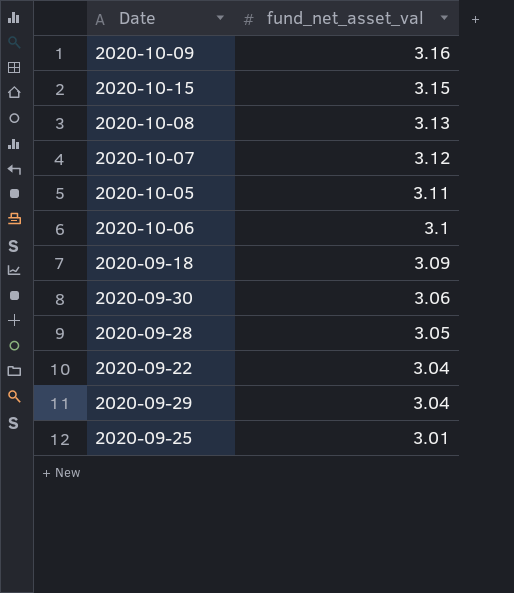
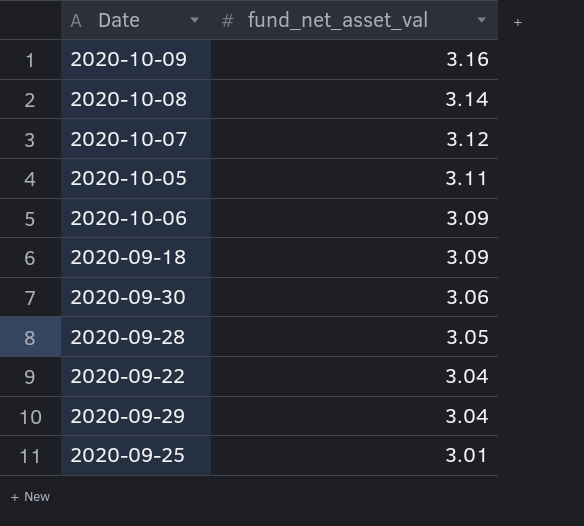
row 2020-10-15: 3.15 -> none
2020-10-08 | fund_net_asset_val: 3.13 -> 3.14
2020-10-06 | fund_net_asset_val: 3.1 -> 3.09

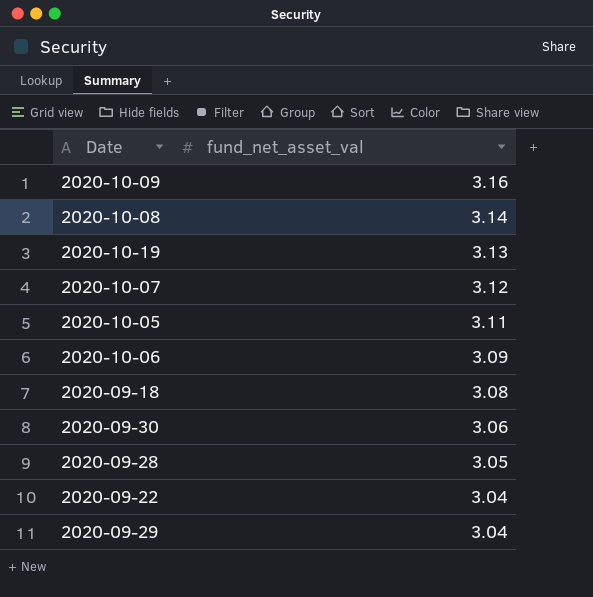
row 2020-09-25: 3.01 -> none
row 2020-10-19: none -> 3.13
2020-09-18 | fund_net_asset_val: 3.09 -> 3.08

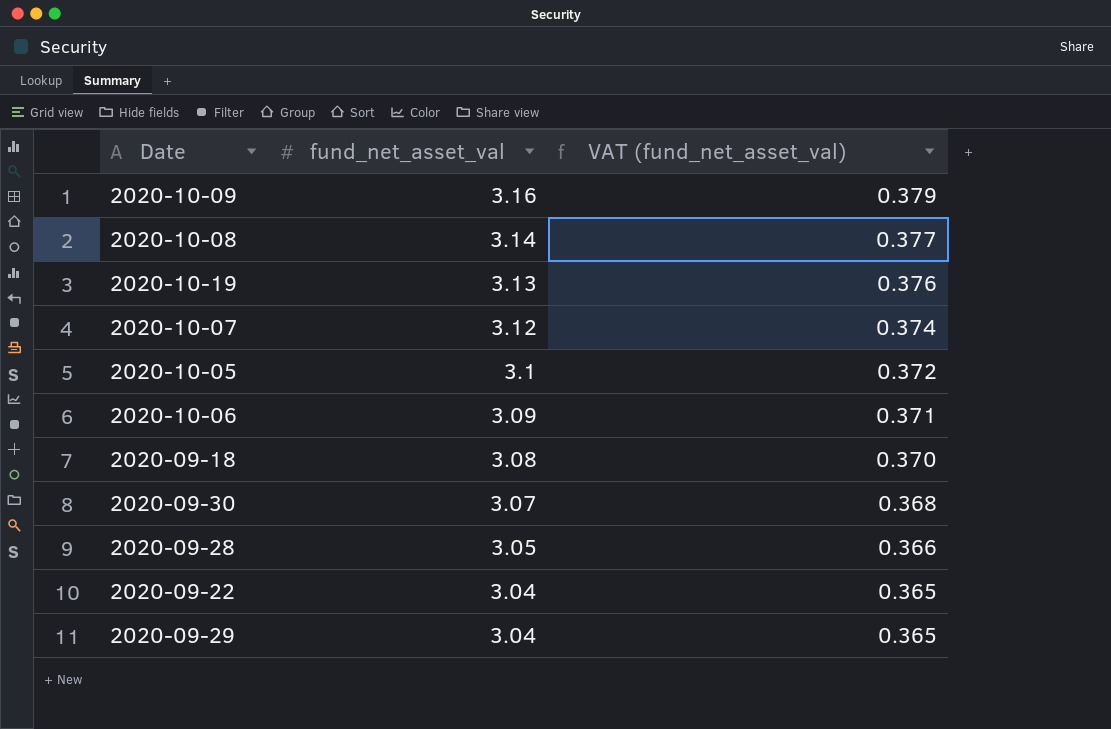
column VAT (fund_net_asset_val) | formula: none -> [fund_net_asset_val] * 0.12
2020-10-05 | fund_net_asset_val: 3.11 -> 3.1
2020-09-30 | fund_net_asset_val: 3.06 -> 3.07

